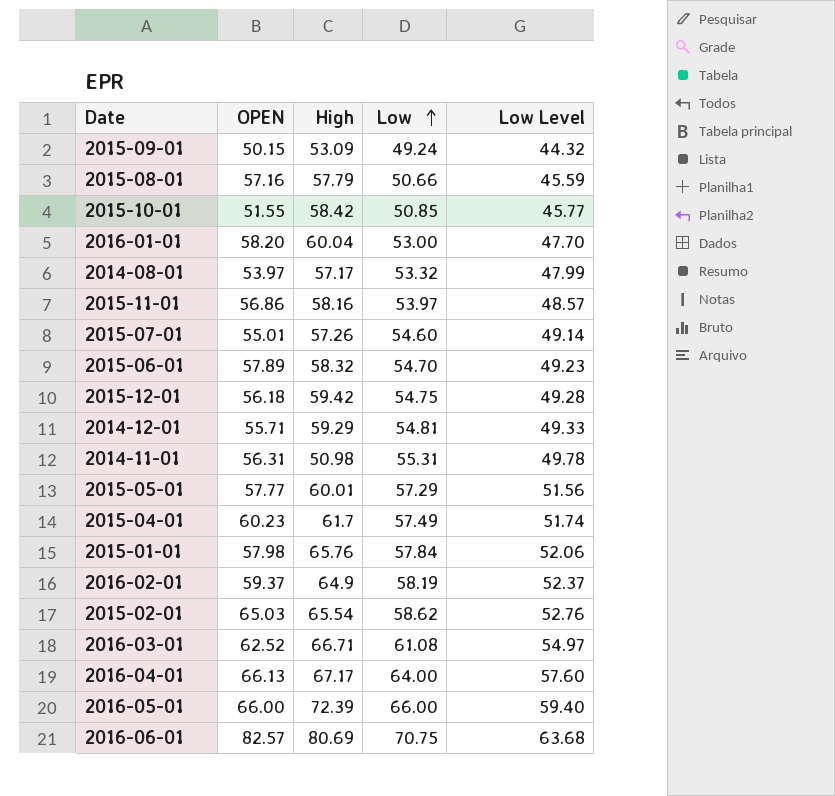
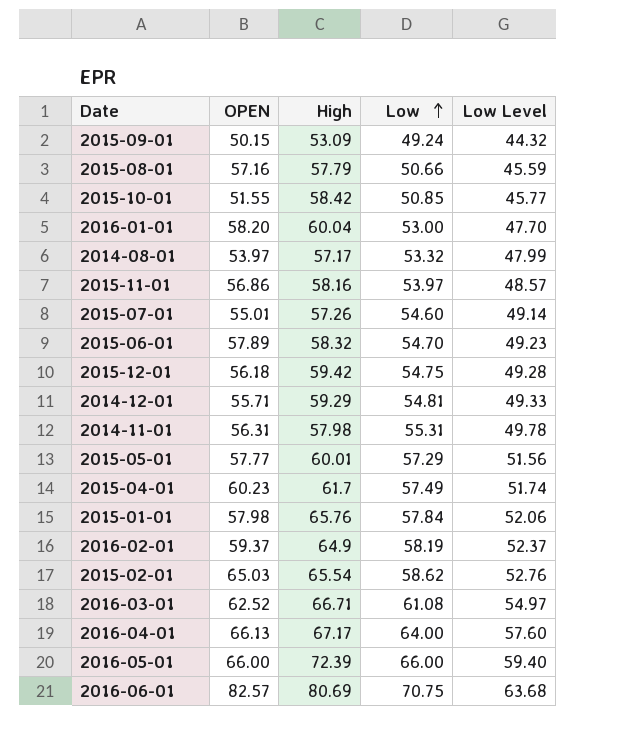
2014-11-01 | High: 50.98 -> 57.98

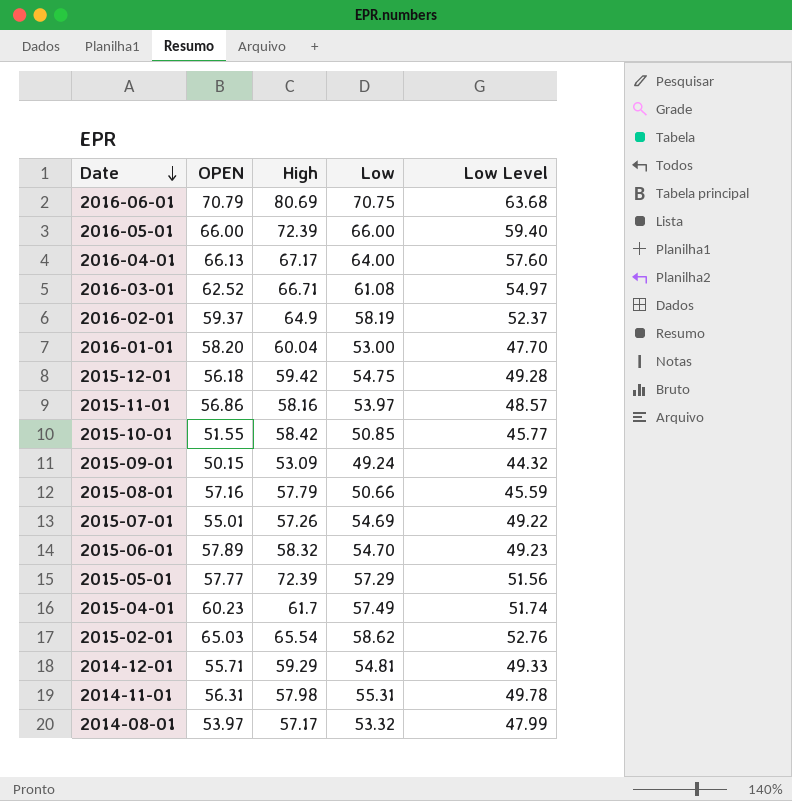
row order: Low ascending -> Date descending
row 2015-01-01: 57.98 | 65.76 | 57.84 | 52.06 -> none
2016-06-01 | OPEN: 82.57 -> 70.79
2015-07-01 | Low: 54.60 -> 54.69
2015-07-01 | Low Level: 49.14 -> 49.22
2015-05-01 | High: 60.01 -> 72.39

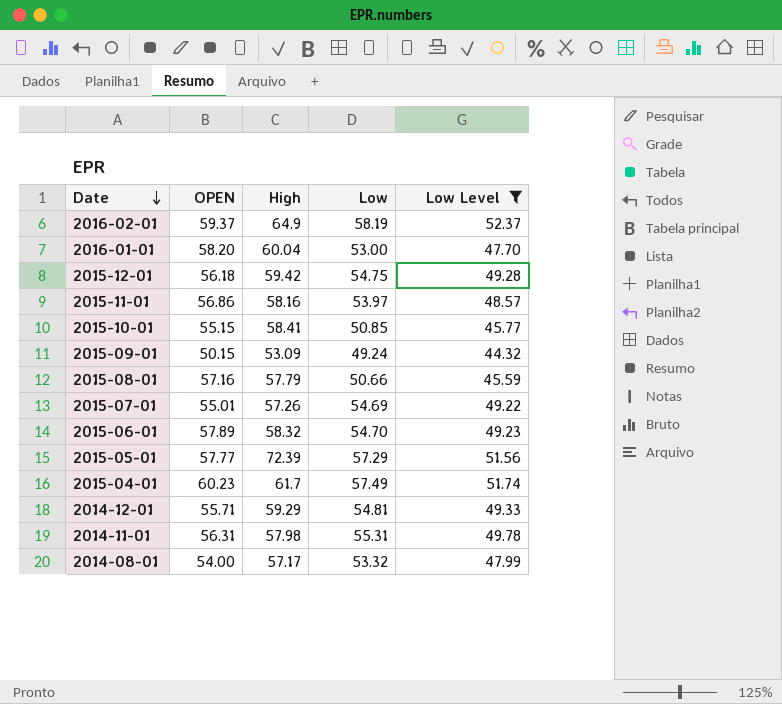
filter: none -> Low Level <= 52.37
2015-10-01 | OPEN: 51.55 -> 55.15
2015-10-01 | High: 58.42 -> 58.41
2014-08-01 | OPEN: 53.97 -> 54.00

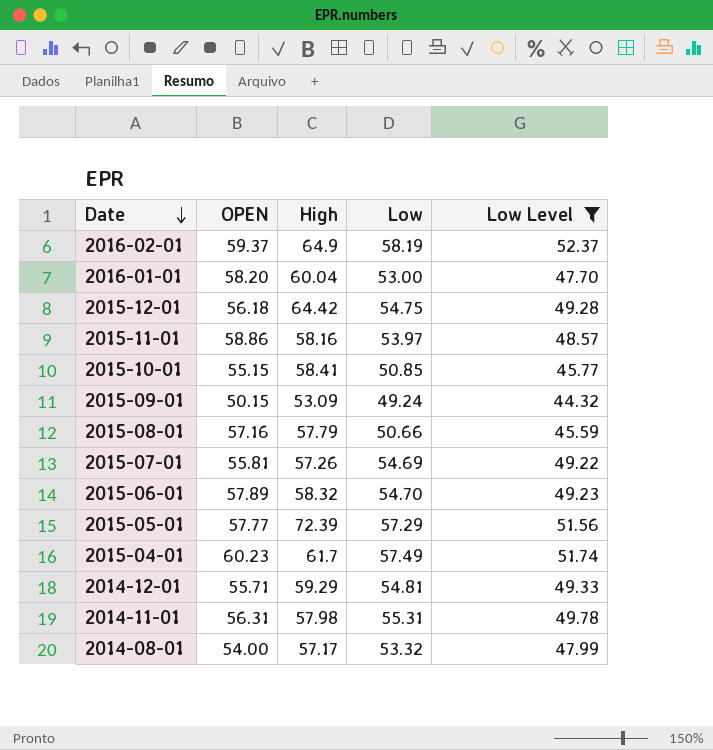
2015-12-01 | High: 59.42 -> 64.42
2015-11-01 | OPEN: 56.86 -> 58.86
2015-07-01 | OPEN: 55.01 -> 55.81

